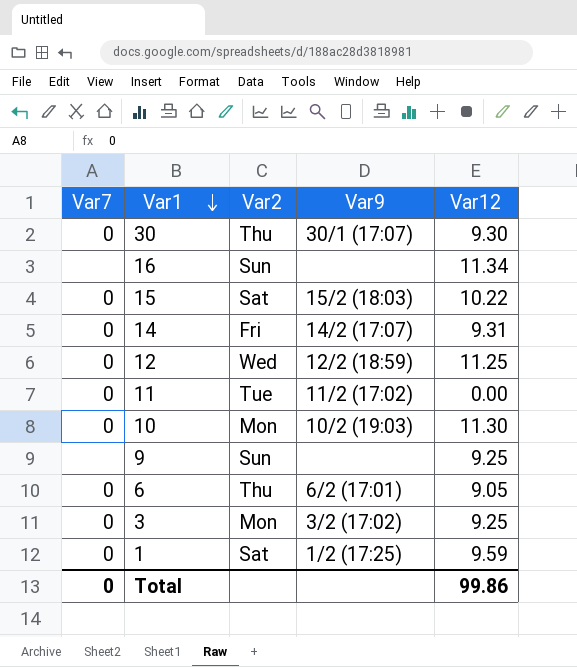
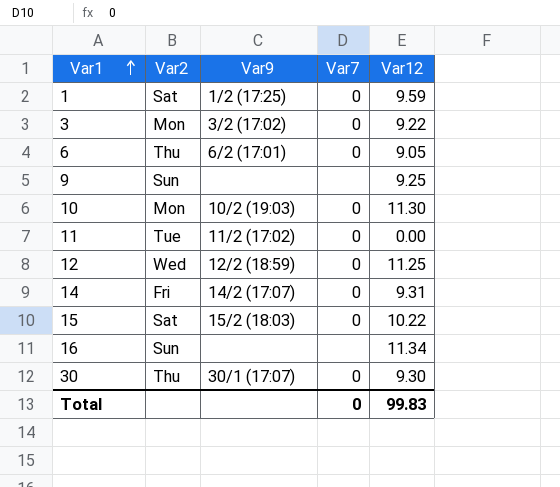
row order: Var1 descending -> Var1 ascending
column Var7 | position: 1 -> 4
3 | Var12: 9.25 -> 9.22
Total | Var12: 99.86 -> 99.83

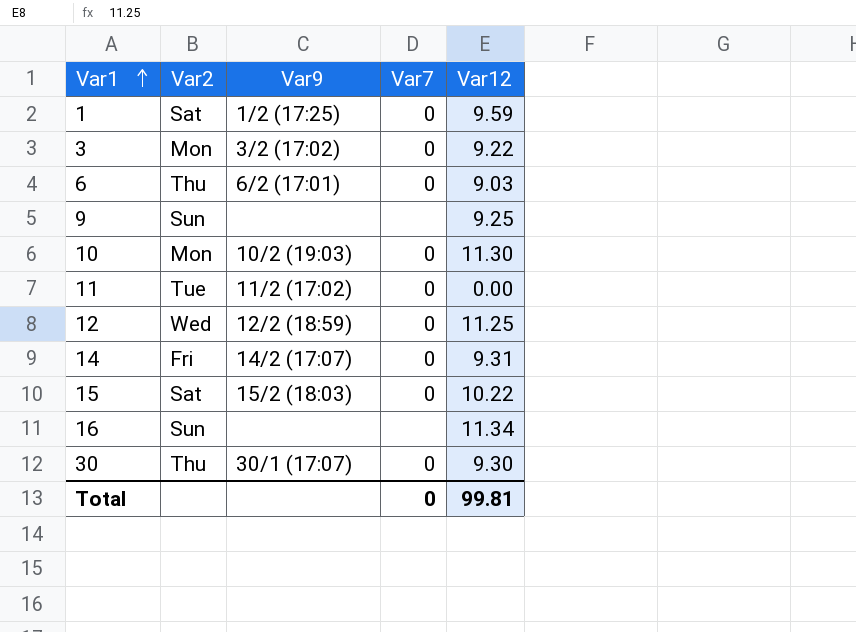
6 | Var12: 9.05 -> 9.03
Total | Var12: 99.83 -> 99.81

